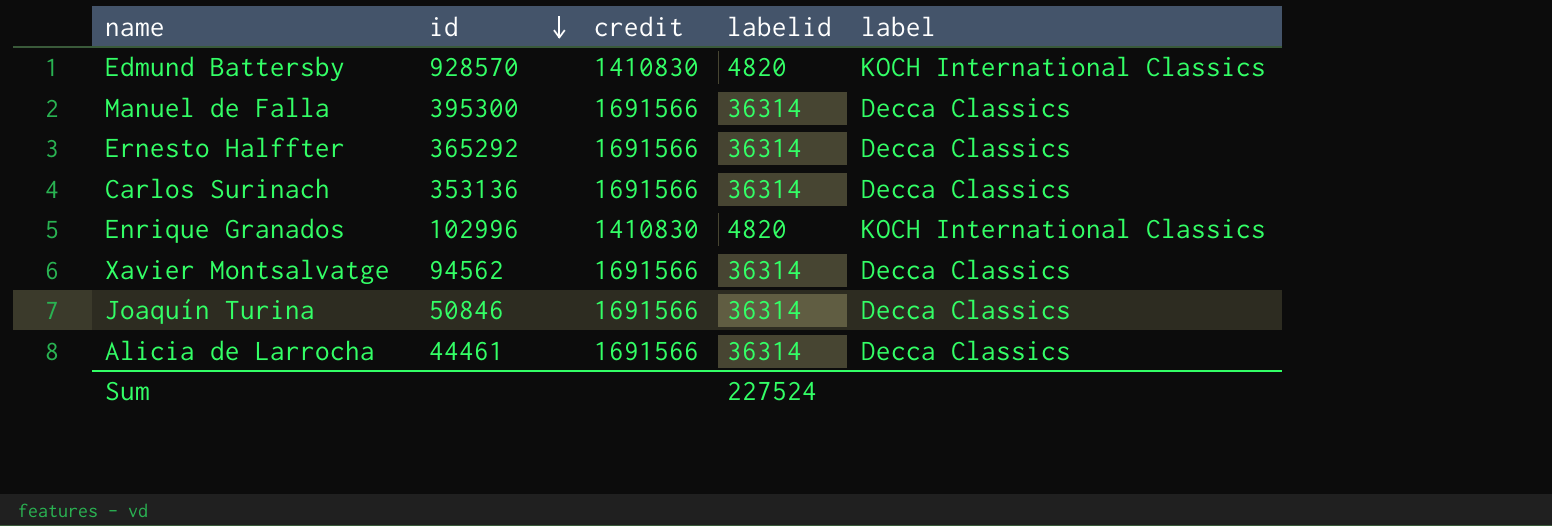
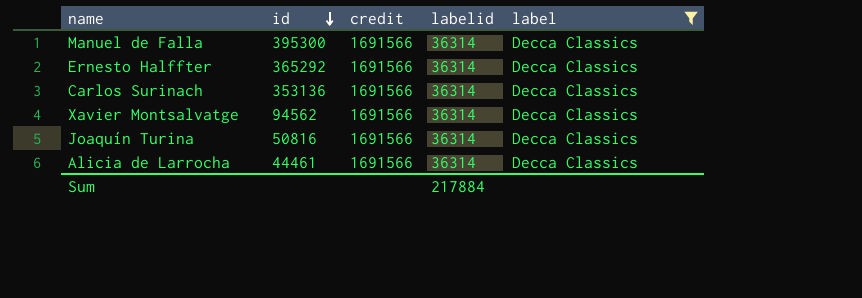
filter: none -> label = Decca Classics
Joaquín Turina | id: 50846 -> 50816
Sum | labelid: 227524 -> 217884

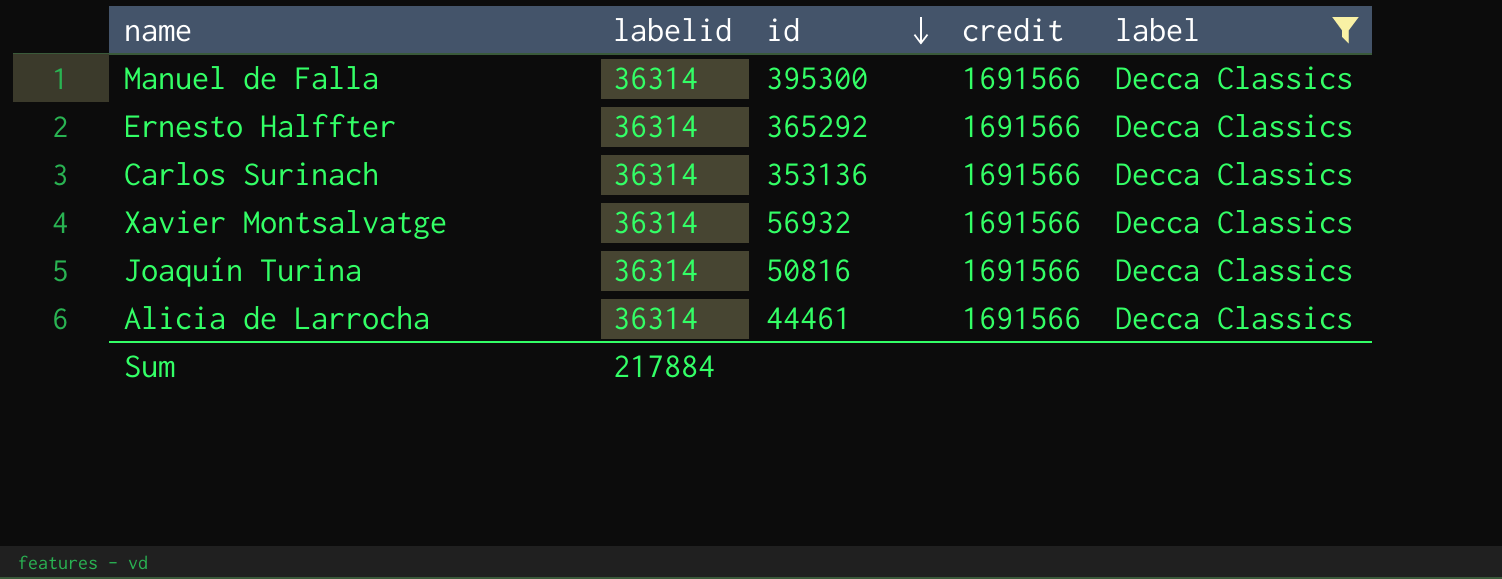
column labelid | position: 4 -> 2
Xavier Montsalvatge | id: 94562 -> 56932

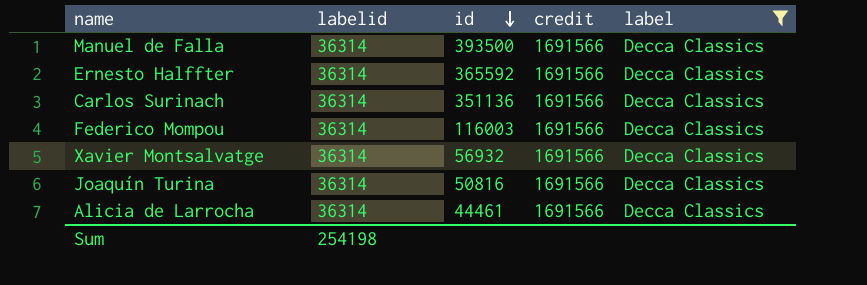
Manuel de Falla | id: 395300 -> 393500
Ernesto Halffter | id: 365292 -> 365592
Carlos Surinach | id: 353136 -> 351136
row Federico Mompou: none -> 36314 | 116003 | 1691566 | Decca Classics
Sum | labelid: 217884 -> 254198

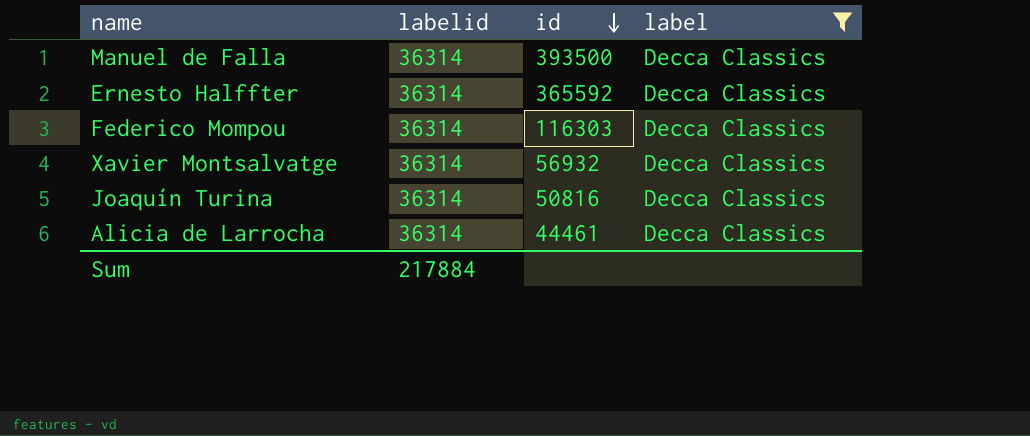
column credit | position: 4 -> none
row Carlos Surinach: 36314 | 351136 | 1691566 | Decca Classics -> none
Federico Mompou | id: 116003 -> 116303
Sum | labelid: 254198 -> 217884

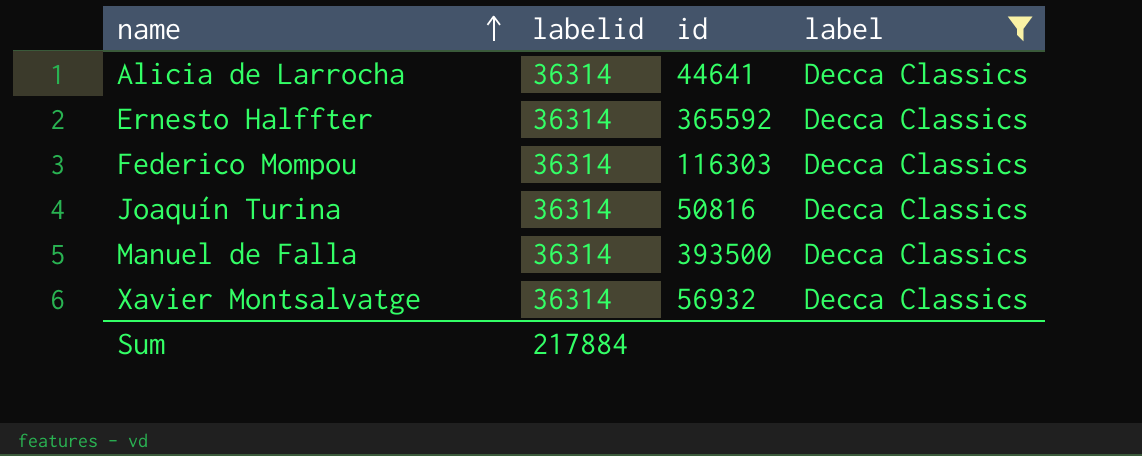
row order: id descending -> name ascending
Alicia de Larrocha | id: 44461 -> 44641

